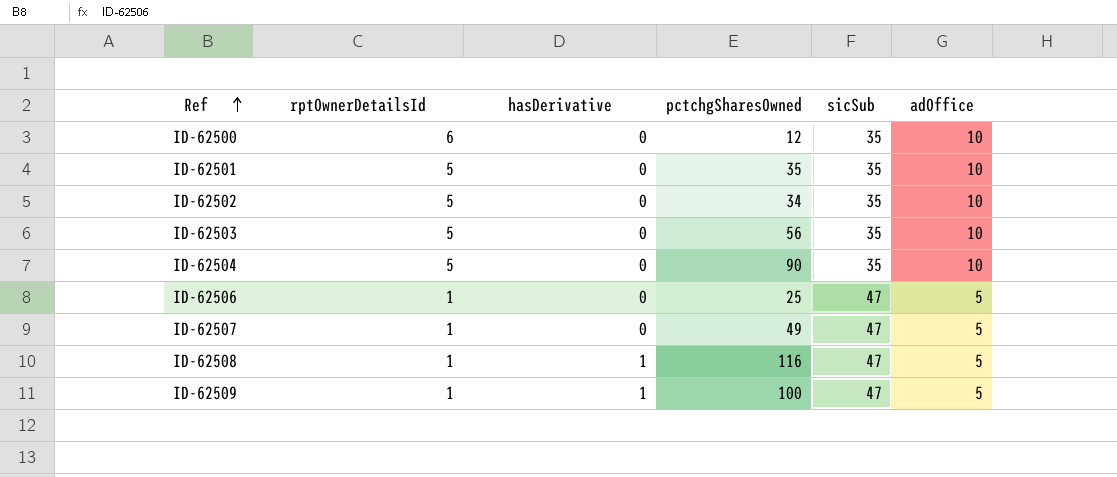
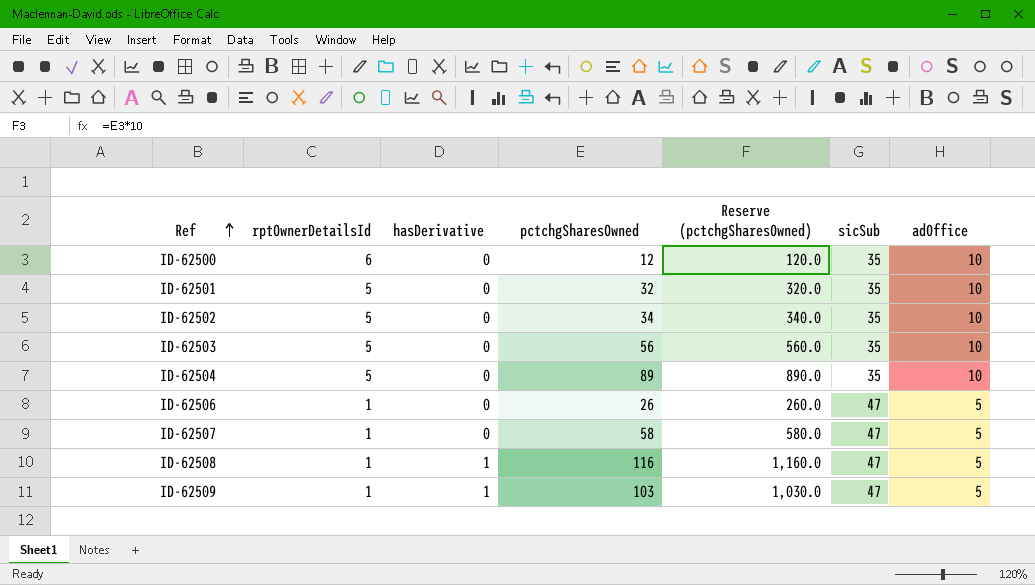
column Reserve (pctchgSharesOwned) | formula: none -> [pctchgSharesOwned] * 10
ID-62501 | pctchgSharesOwned: 35 -> 32
ID-62504 | pctchgSharesOwned: 90 -> 89
ID-62506 | pctchgSharesOwned: 25 -> 26
ID-62507 | pctchgSharesOwned: 49 -> 58
ID-62509 | pctchgSharesOwned: 100 -> 103

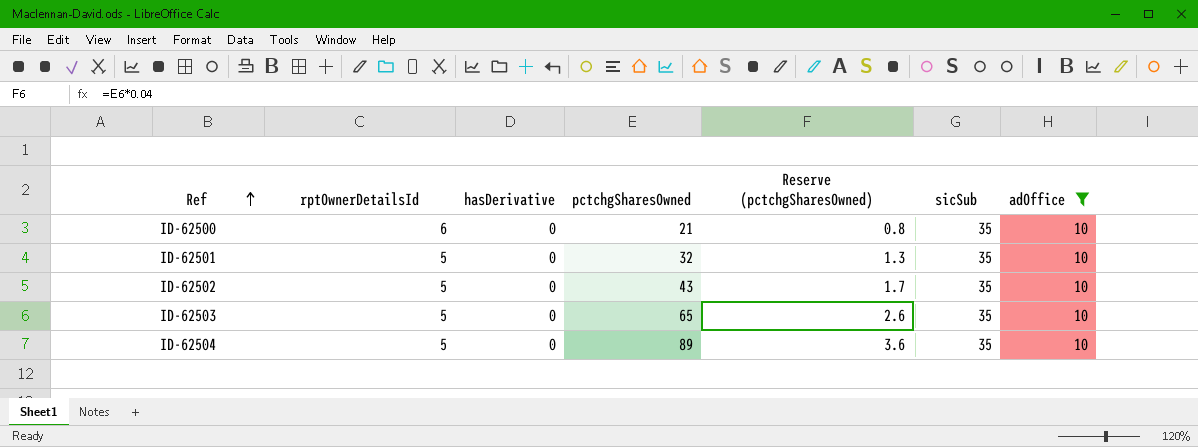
filter: none -> adOffice = 10
column Reserve (pctchgSharesOwned) | formula: [pctchgSharesOwned] * 10 -> [pctchgSharesOwned] * 0.04
ID-62500 | pctchgSharesOwned: 12 -> 21
ID-62502 | pctchgSharesOwned: 34 -> 43
ID-62503 | pctchgSharesOwned: 56 -> 65

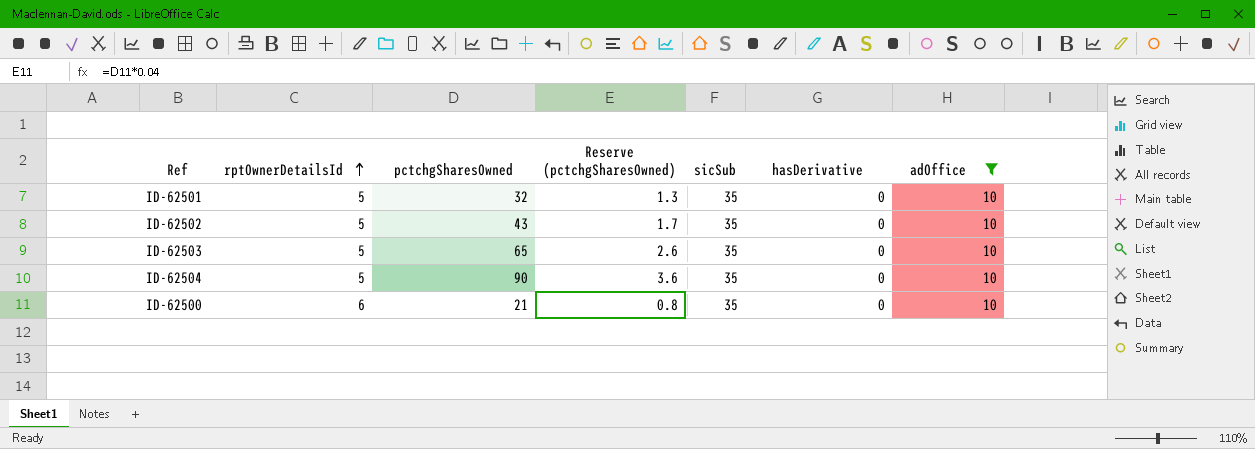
row order: Ref ascending -> rptOwnerDetailsId ascending
column hasDerivative | position: 3 -> 6
ID-62504 | pctchgSharesOwned: 89 -> 90

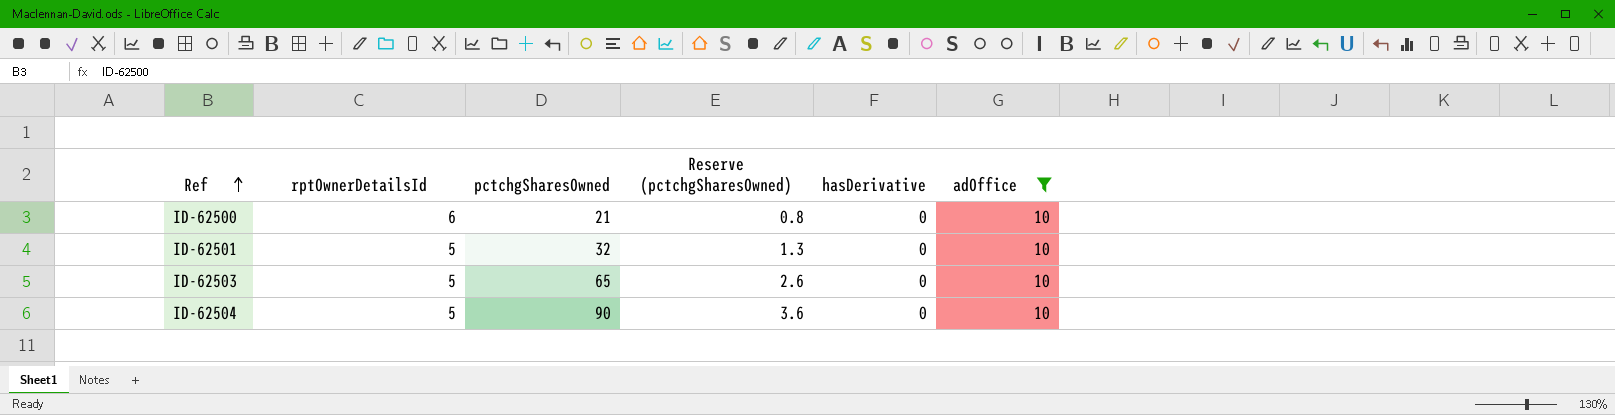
row order: rptOwnerDetailsId ascending -> Ref ascending
column sicSub | position: 5 -> none
row ID-62502: 5 | 43 | 1.7 | 35 | 0 | 10 -> none

